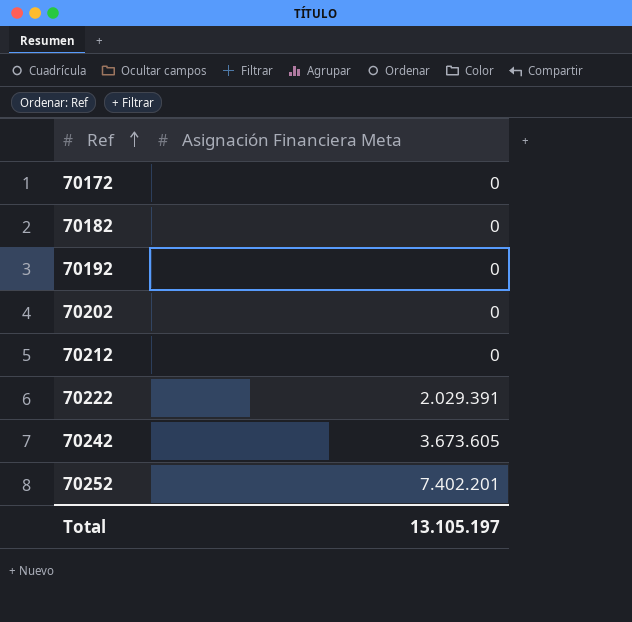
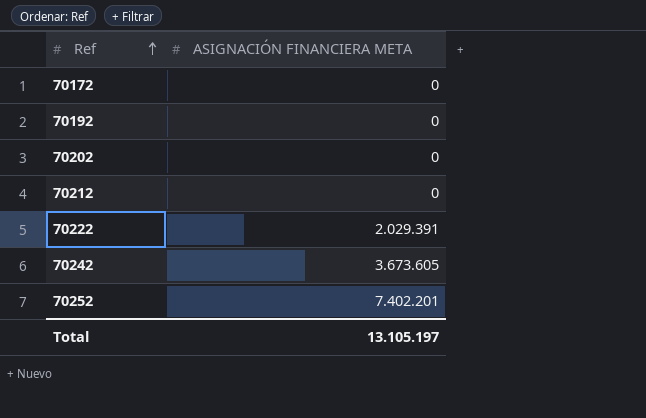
column name: Asignación Financiera Meta -> ASIGNACIÓN FINANCIERA META
row 70182: 0 -> none

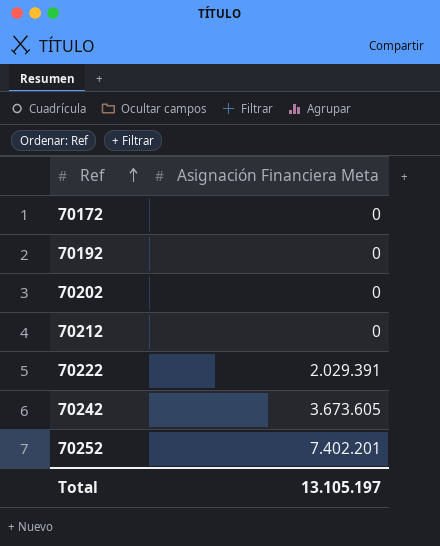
column name: ASIGNACIÓN FINANCIERA META -> Asignación Financiera Meta

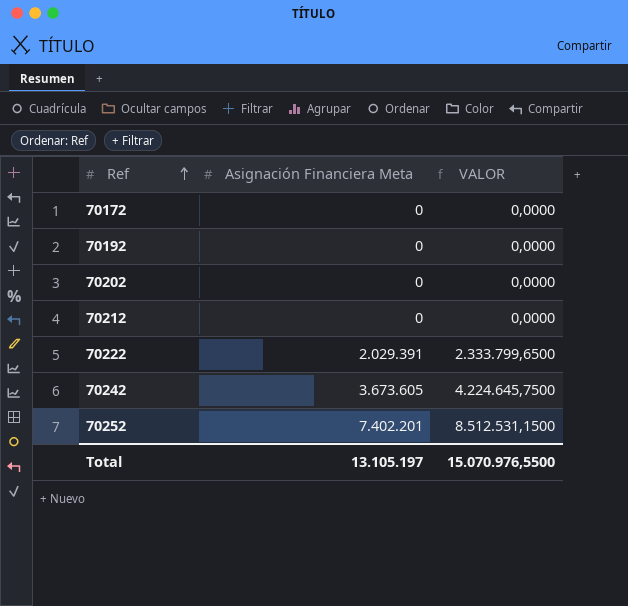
column VALOR | formula: none -> [Asignación Financiera Meta] * 1,15

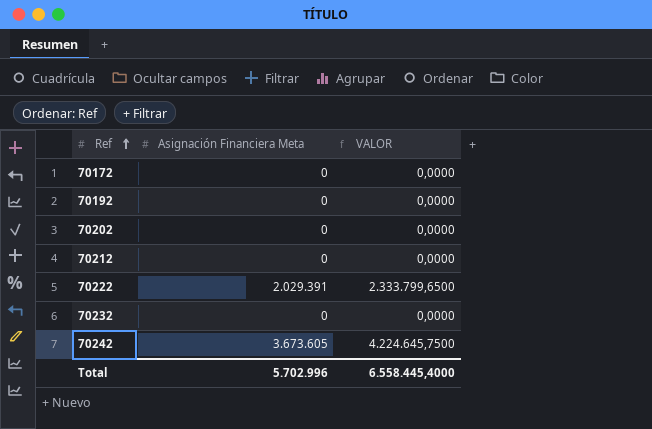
row 70252: 7.402.201 | 8.512.531,1500 -> none
row 70232: none -> 0 | 0,0000
Total | Asignación Financiera Meta: 13.105.197 -> 5.702.996
Total | VALOR: 15.070.976,5500 -> 6.558.445,4000

